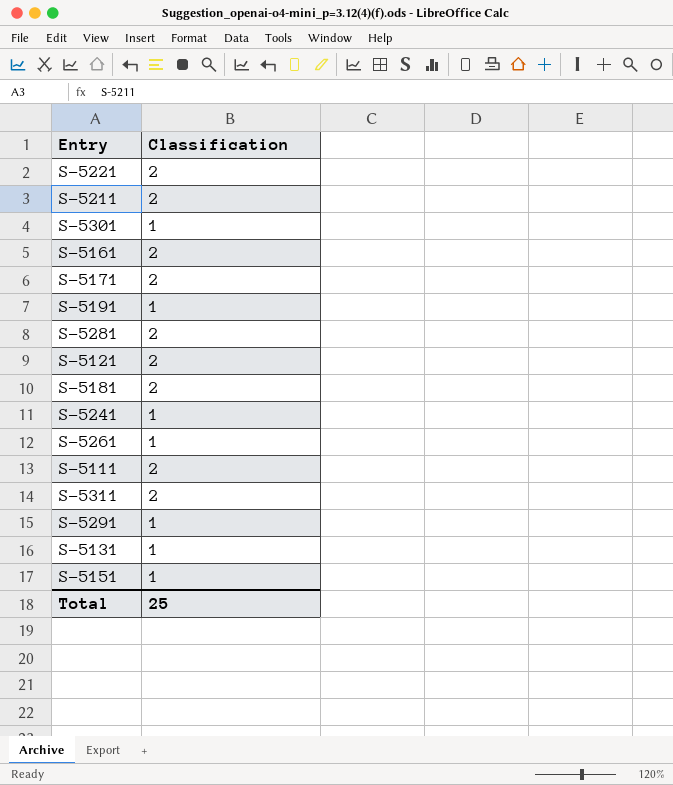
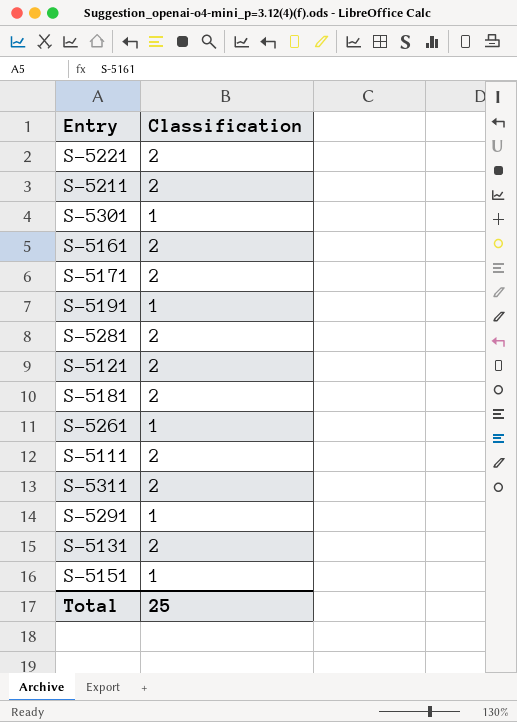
row S-5241: 1 -> none
S-5131 | Classification: 1 -> 2

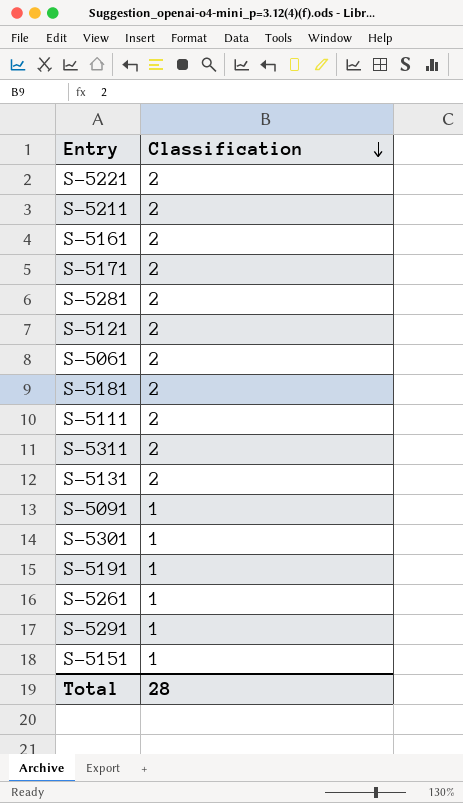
row order: none -> Classification descending
row S-5061: none -> 2
row S-5091: none -> 1
Total | Classification: 25 -> 28

